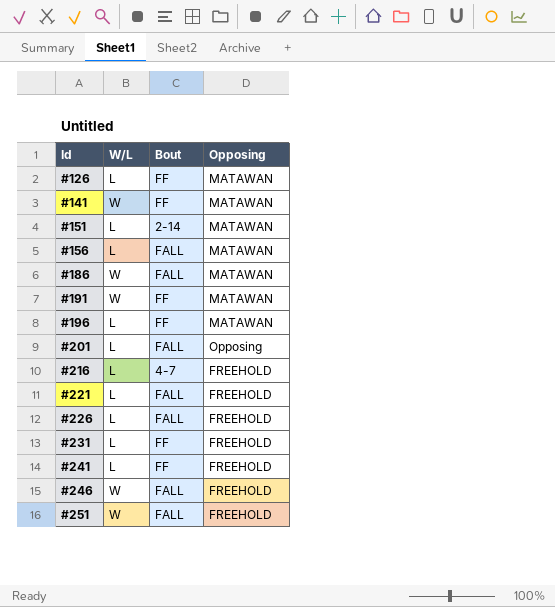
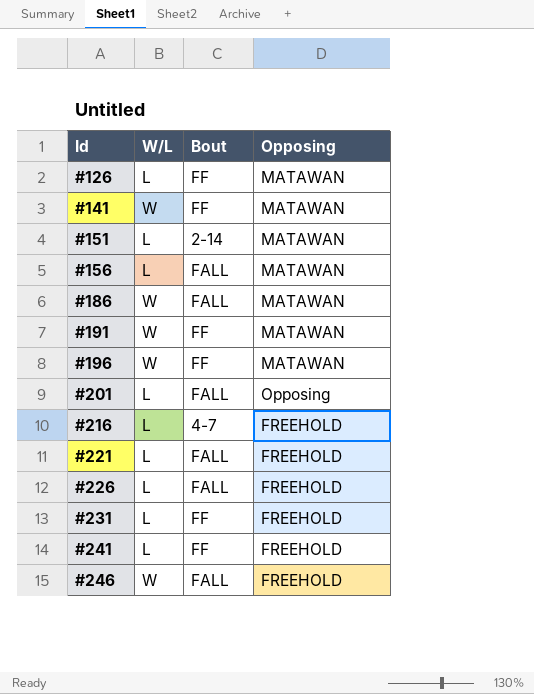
row #251: W | FALL | FREEHOLD -> none
#196 | W/L: L -> W

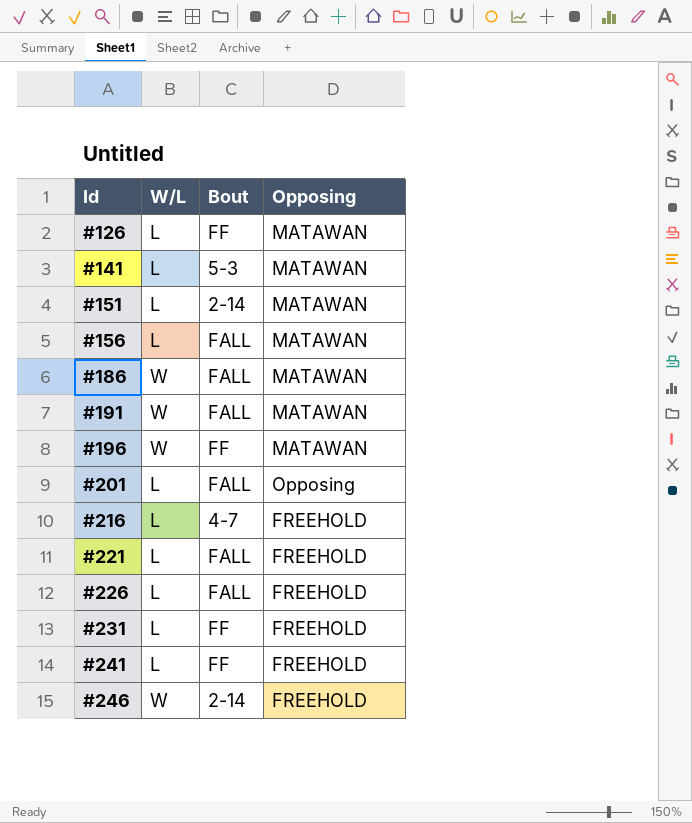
#141 | W/L: W -> L
#141 | Bout: FF -> 5-3
#191 | Bout: FF -> FALL
#246 | Bout: FALL -> 2-14

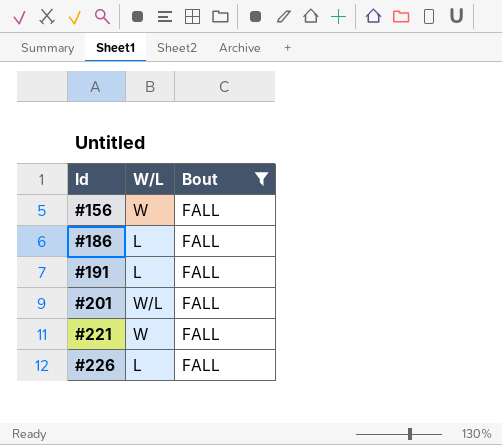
filter: none -> Bout = FALL
column Opposing | position: 4 -> none
#156 | W/L: L -> W
#186 | W/L: W -> L
#191 | W/L: W -> L
#201 | W/L: L -> W/L
#221 | W/L: L -> W

